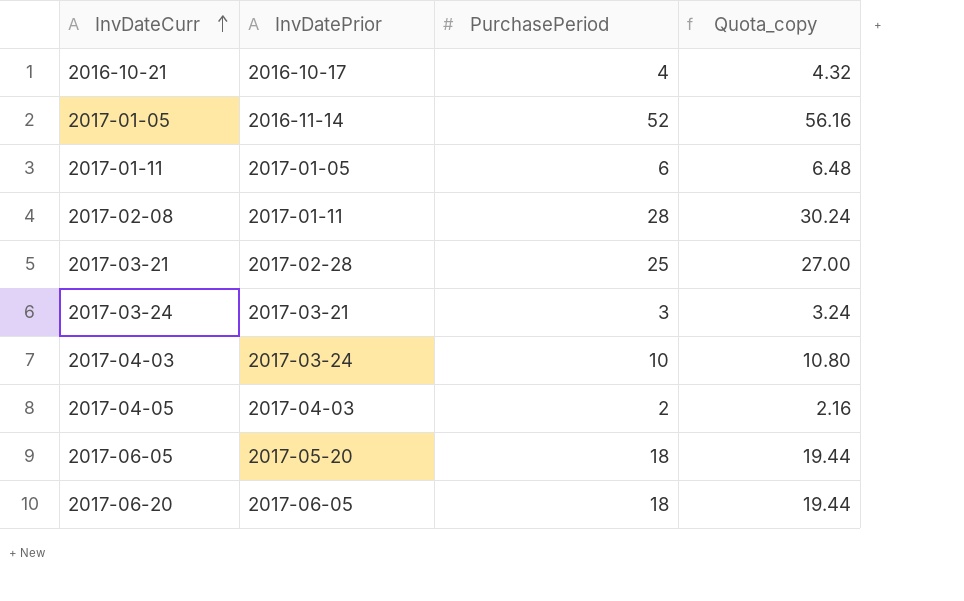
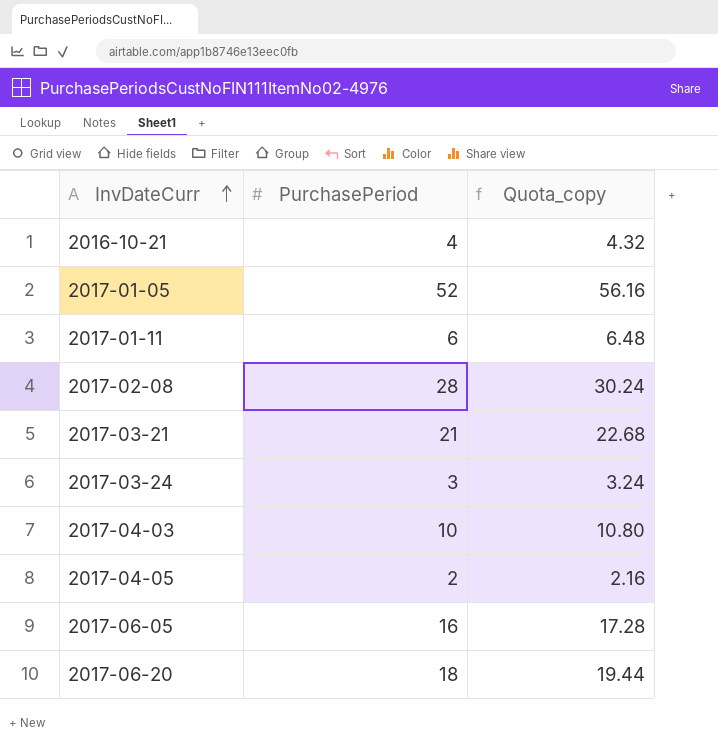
column InvDatePrior | position: 2 -> none
2017-03-21 | PurchasePeriod: 25 -> 21
2017-03-21 | Quota_copy: 27.00 -> 22.68
2017-06-05 | PurchasePeriod: 18 -> 16
2017-06-05 | Quota_copy: 19.44 -> 17.28

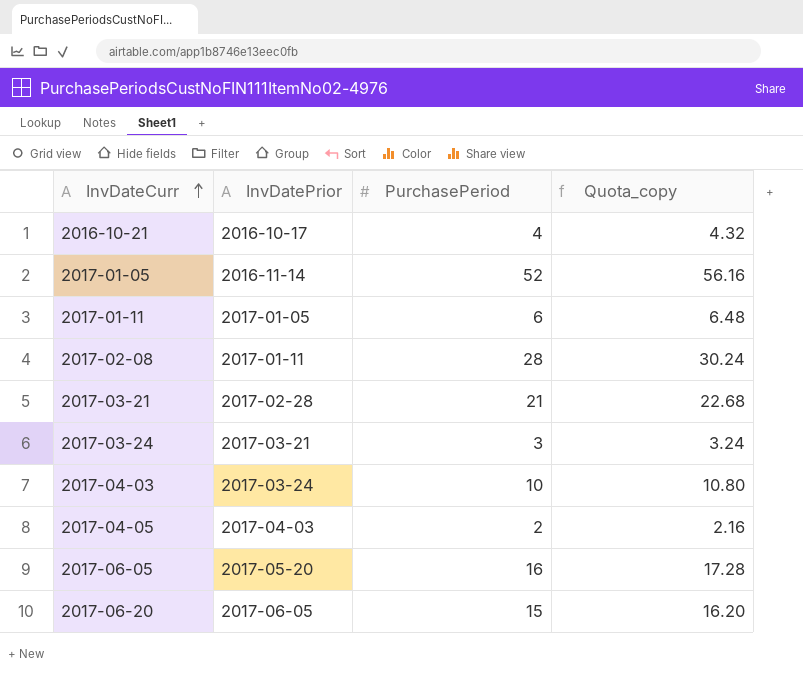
column InvDatePrior | position: none -> 2
2017-06-20 | PurchasePeriod: 18 -> 15
2017-06-20 | Quota_copy: 19.44 -> 16.20

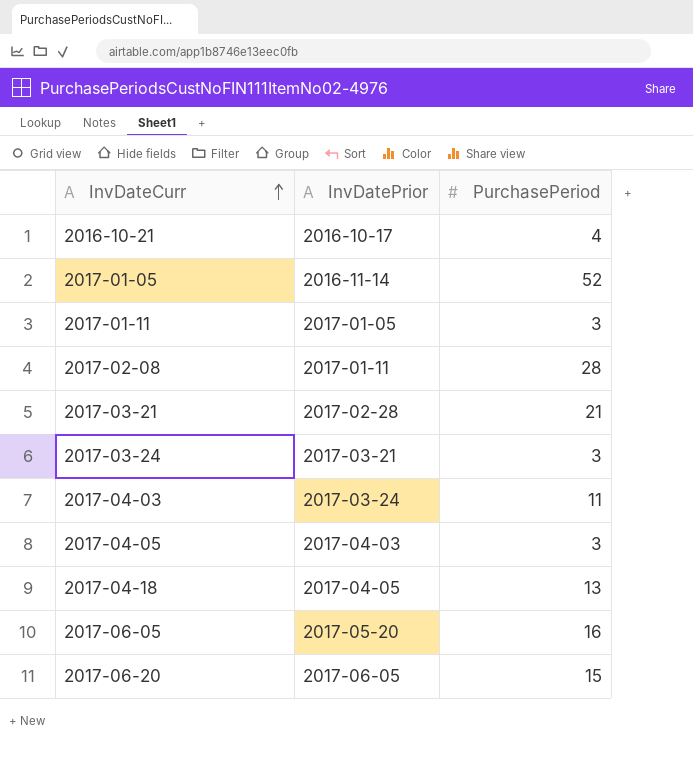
column Quota_copy | formula: [PurchasePeriod] * 1.08 -> none
2017-01-11 | PurchasePeriod: 6 -> 3
2017-04-03 | PurchasePeriod: 10 -> 11
2017-04-05 | PurchasePeriod: 2 -> 3
row 2017-04-18: none -> 2017-04-05 | 13

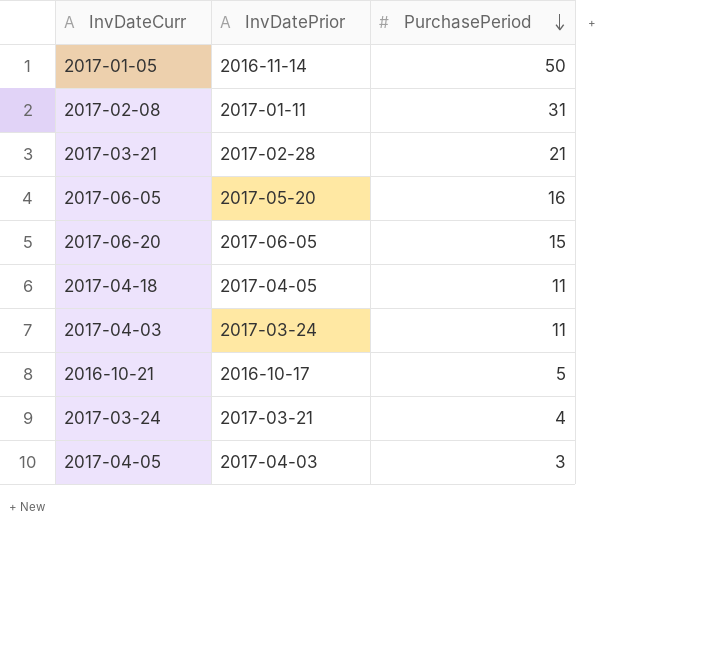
row order: InvDateCurr ascending -> PurchasePeriod descending
row 2017-01-11: 2017-01-05 | 3 -> none
2017-01-05 | PurchasePeriod: 52 -> 50
2017-02-08 | PurchasePeriod: 28 -> 31
2017-04-18 | PurchasePeriod: 13 -> 11
2016-10-21 | PurchasePeriod: 4 -> 5
2017-03-24 | PurchasePeriod: 3 -> 4

